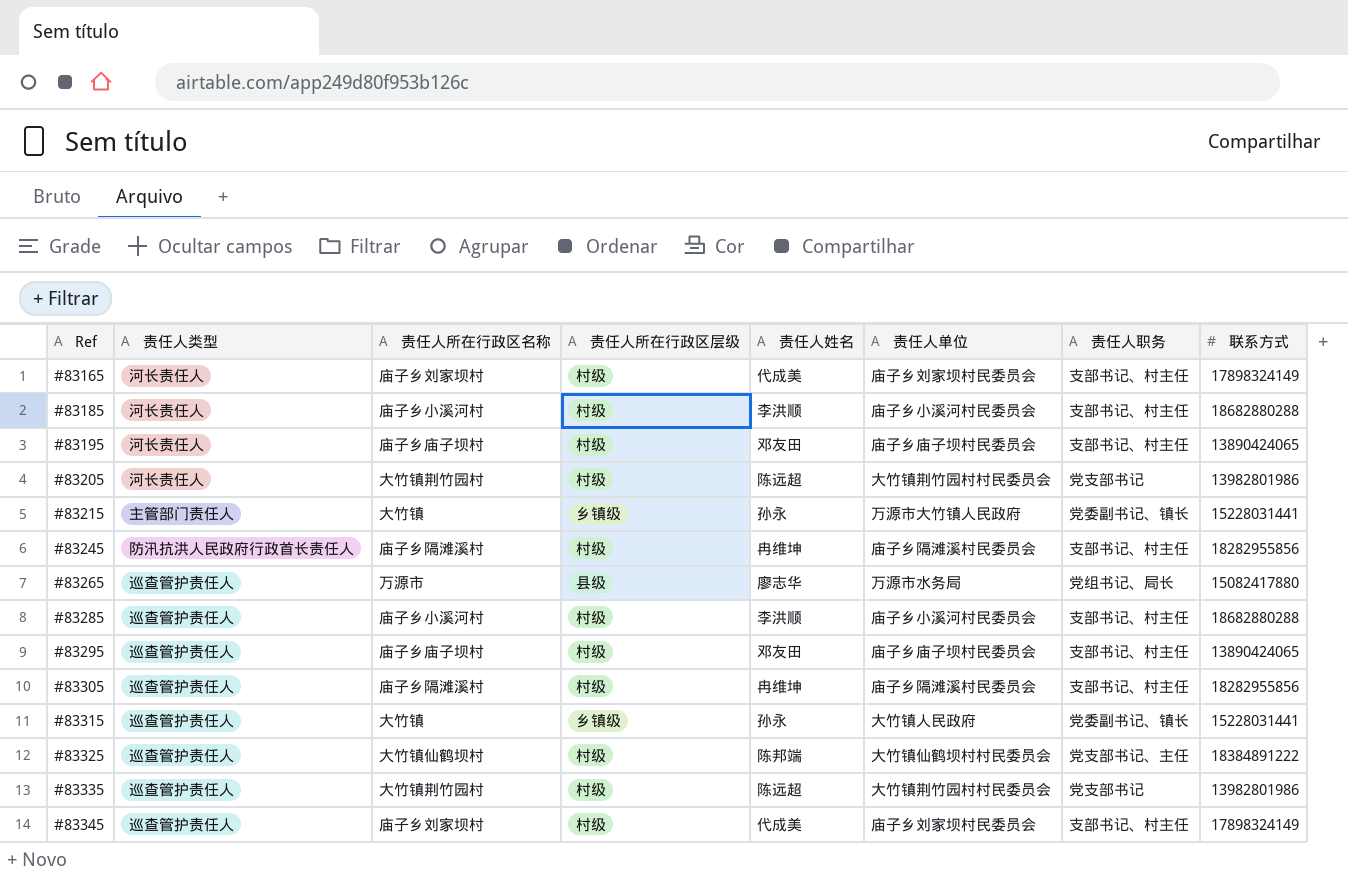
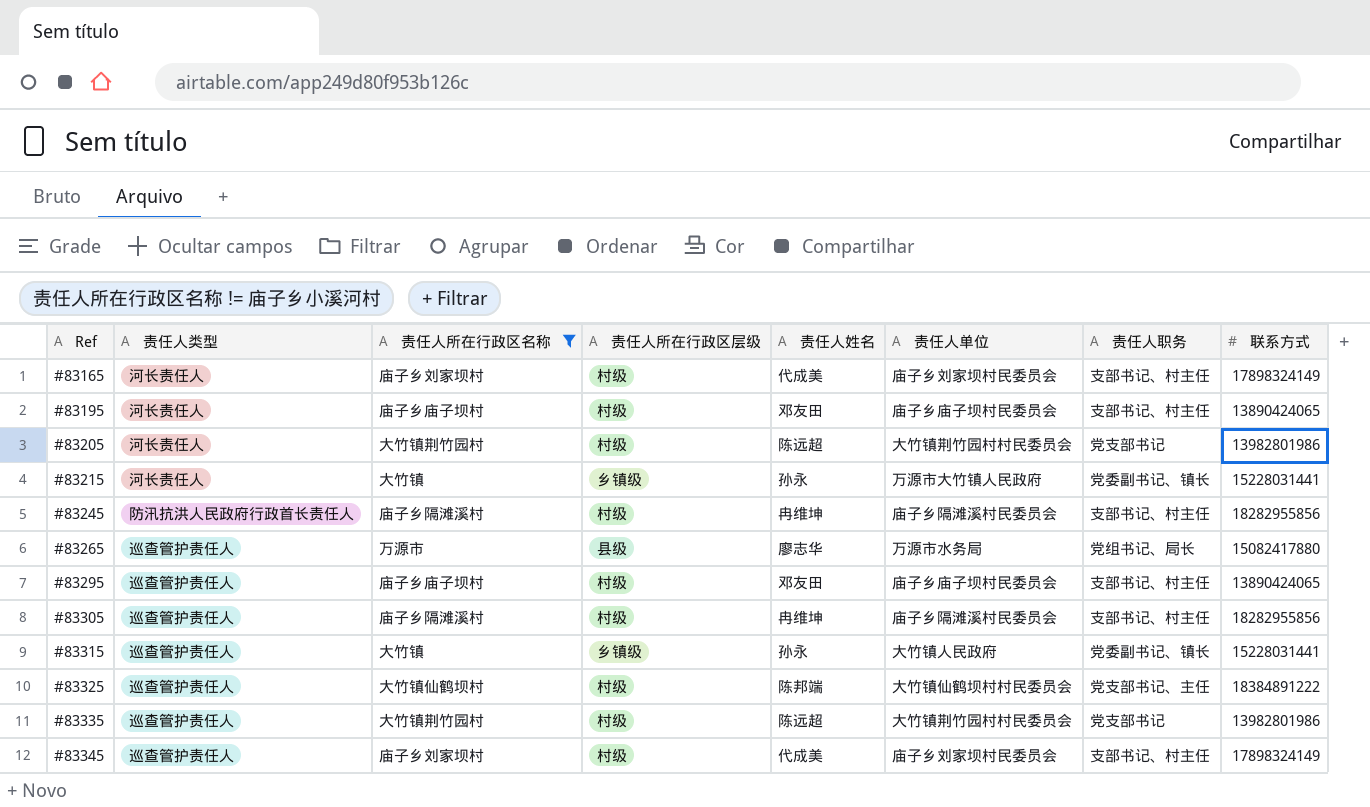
filter: none -> 责任人所在行政区名称 != 庙子乡小溪河村
#83215 | 责任人类型: 主管部门责任人 -> 河长责任人

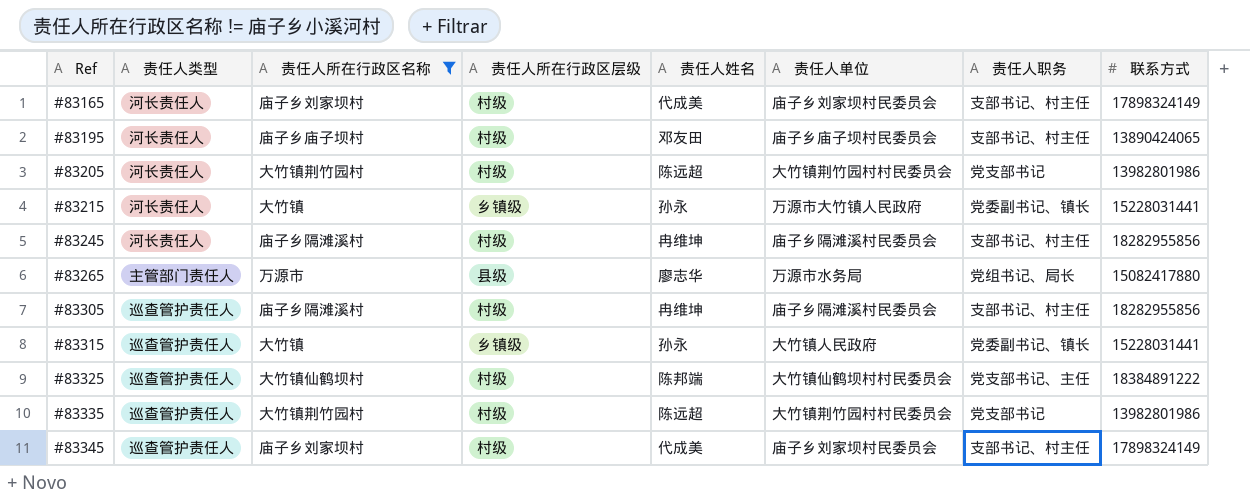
row #83295: 巡查管护责任人 | 庙子乡庙子坝村 | 村级 | 邓友田 | 庙子乡庙子坝村民委员会 | 支部书记、村主任 | 13890424065 -> none
#83245 | 责任人类型: 防汛抗洪人民政府行政首长责任人 -> 河长责任人
#83265 | 责任人类型: 巡查管护责任人 -> 主管部门责任人

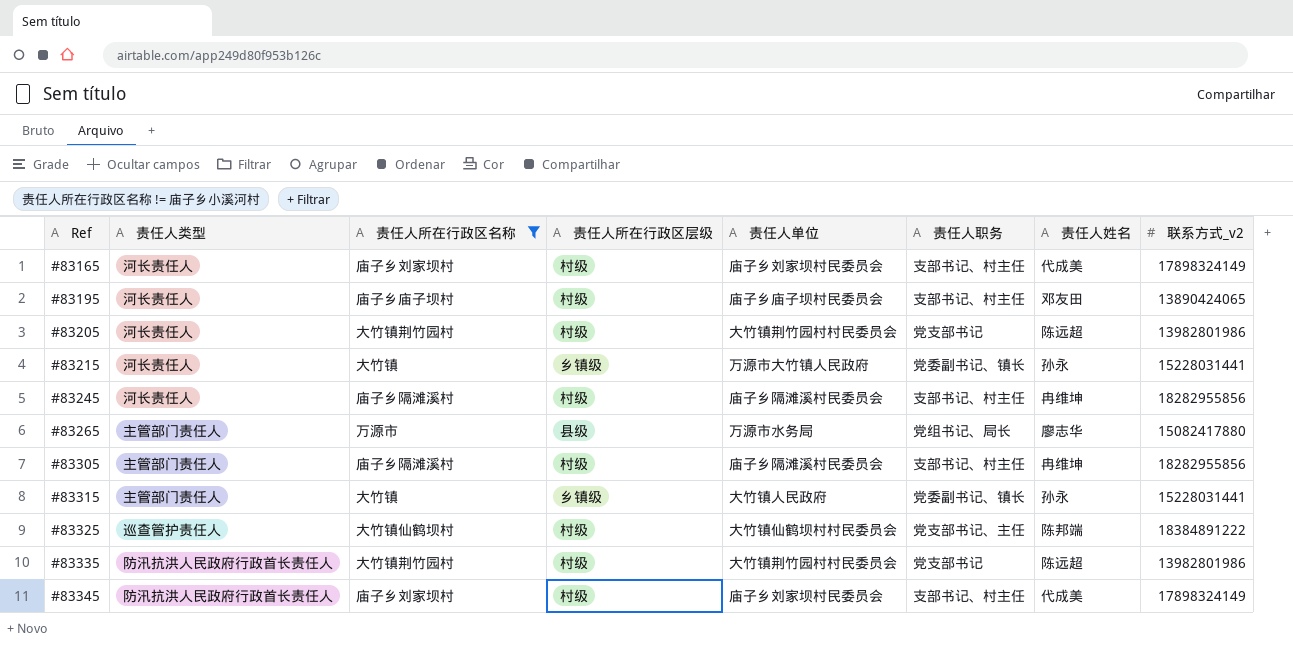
column 责任人姓名 | position: 5 -> 7
column name: 联系方式 -> 联系方式_v2
#83305 | 责任人类型: 巡查管护责任人 -> 主管部门责任人
#83315 | 责任人类型: 巡查管护责任人 -> 主管部门责任人
#83335 | 责任人类型: 巡查管护责任人 -> 防汛抗洪人民政府行政首长责任人
#83345 | 责任人类型: 巡查管护责任人 -> 防汛抗洪人民政府行政首长责任人

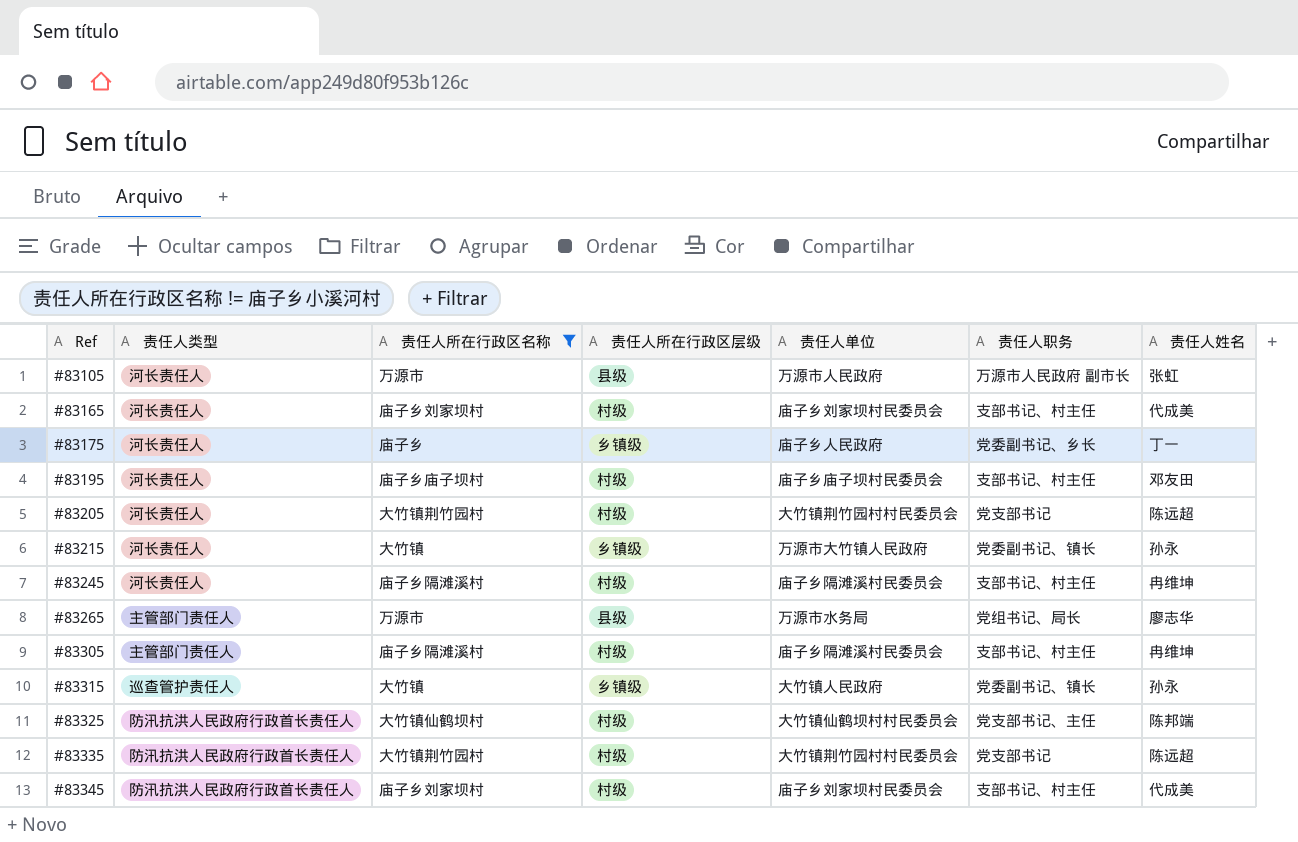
column 联系方式_v2 | position: 8 -> none
row #83105: none -> 河长责任人 | 万源市 | 县级 | 万源市人民政府 | 万源市人民政府 副市长 | 张虹
row #83175: none -> 河长责任人 | 庙子乡 | 乡镇级 | 庙子乡人民政府 | 党委副书记、乡长 | 丁一
#83315 | 责任人类型: 主管部门责任人 -> 巡查管护责任人
#83325 | 责任人类型: 巡查管护责任人 -> 防汛抗洪人民政府行政首长责任人

